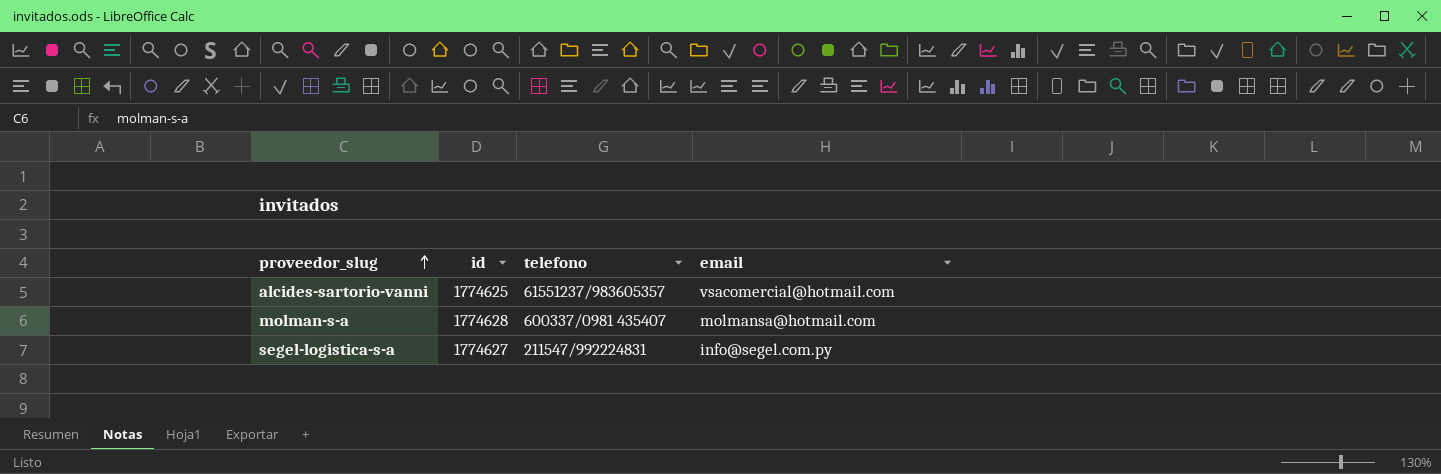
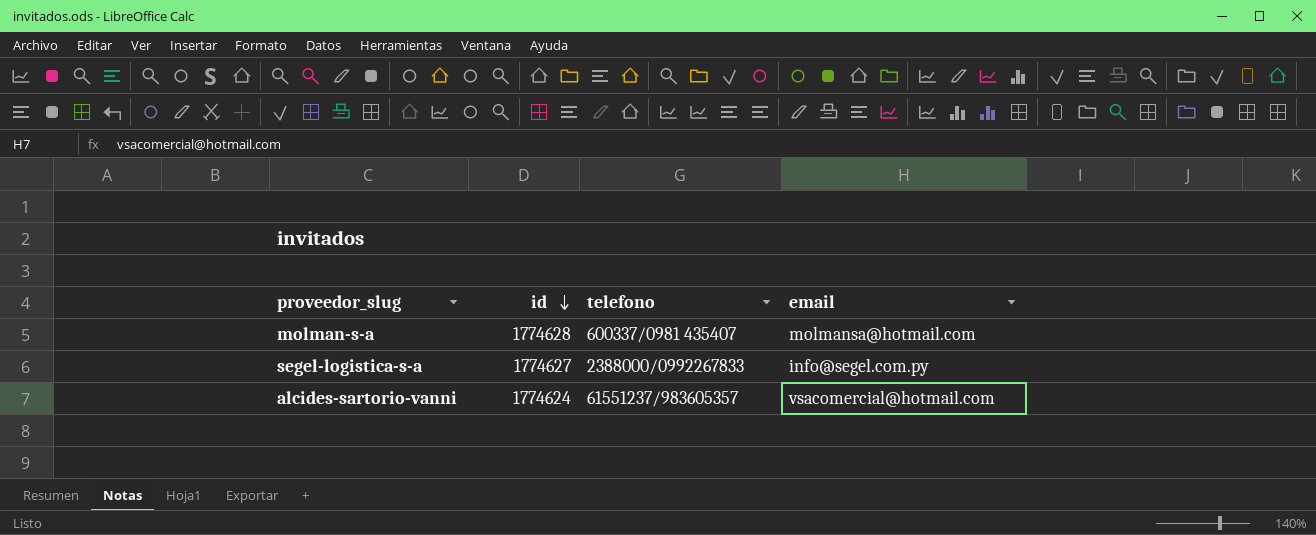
row order: proveedor_slug ascending -> id descending
segel-logistica-s-a | telefono: 211547/992224831 -> 2388000/0992267833
alcides-sartorio-vanni | id: 1774625 -> 1774624

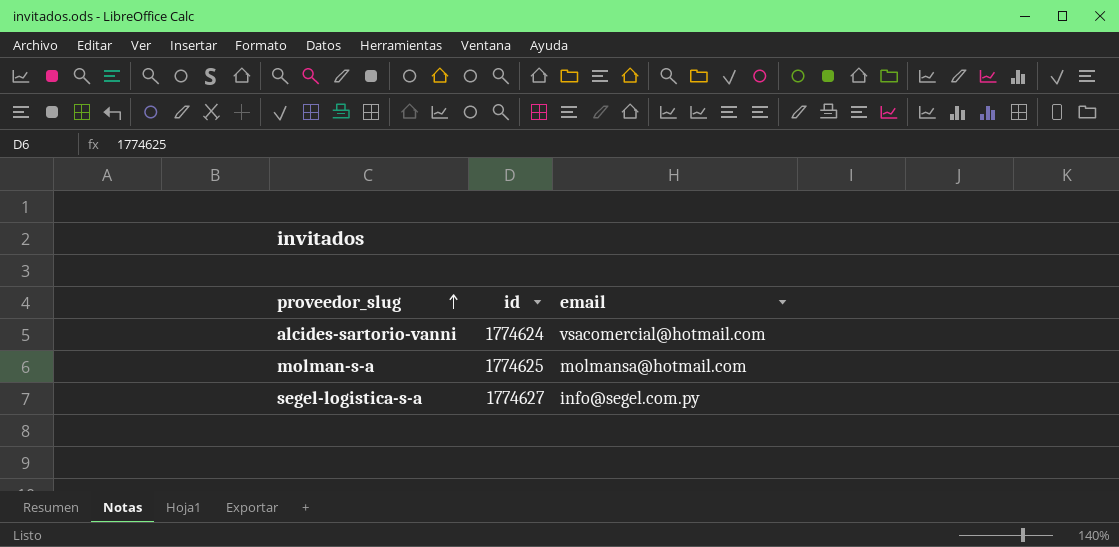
row order: id descending -> proveedor_slug ascending
column telefono | position: 3 -> none
molman-s-a | id: 1774628 -> 1774625

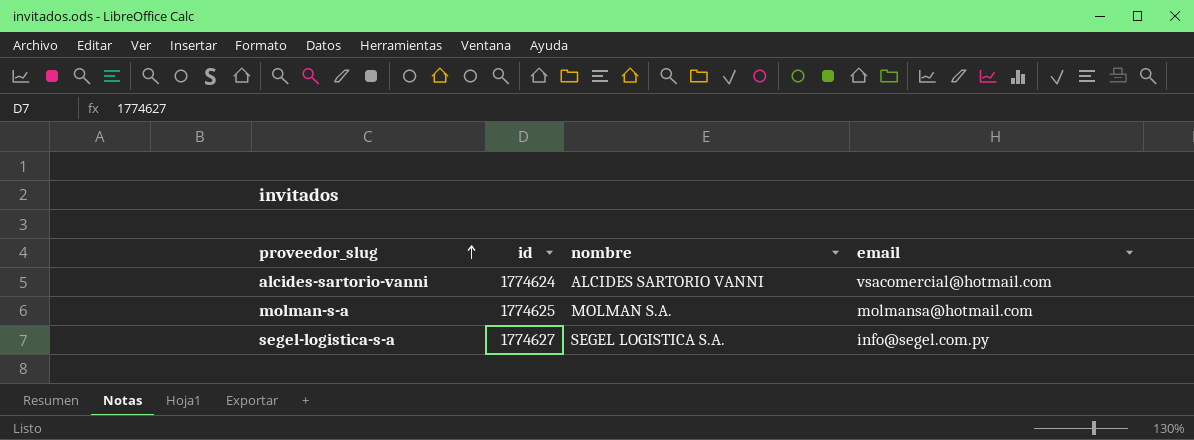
column nombre | position: none -> 3

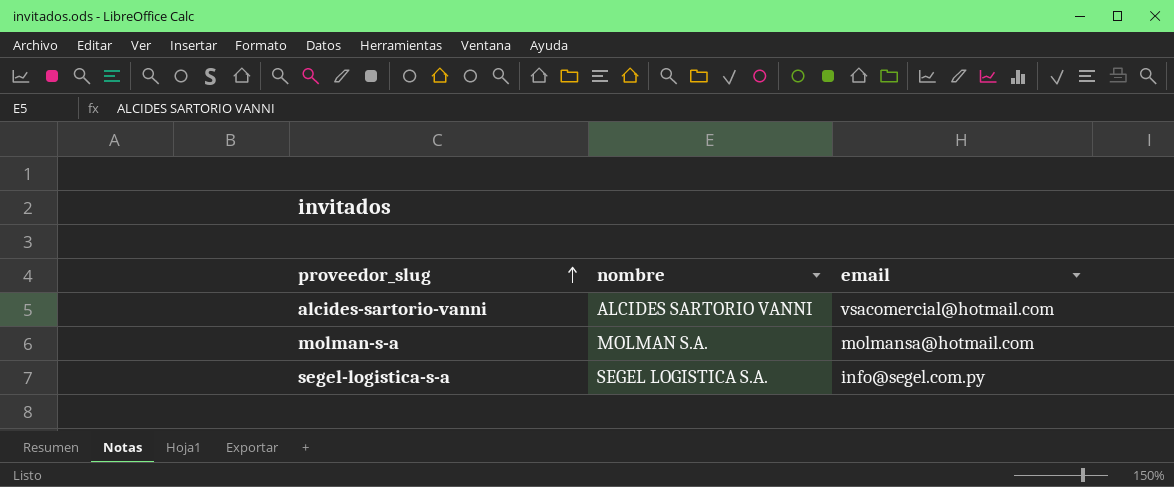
column id | position: 2 -> none

